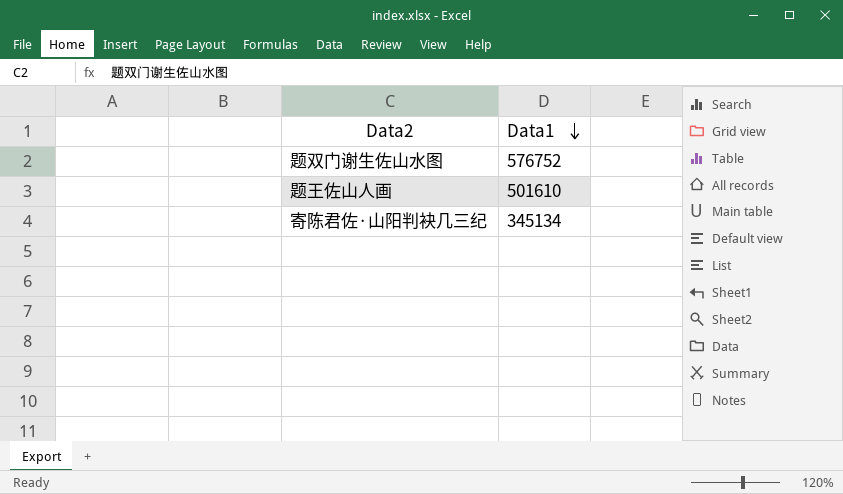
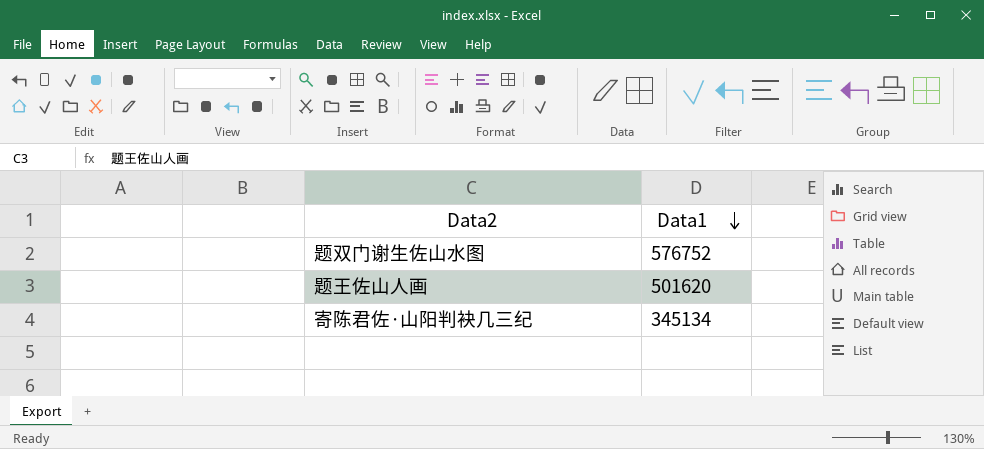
题王佐山人画 | Data1: 501610 -> 501620

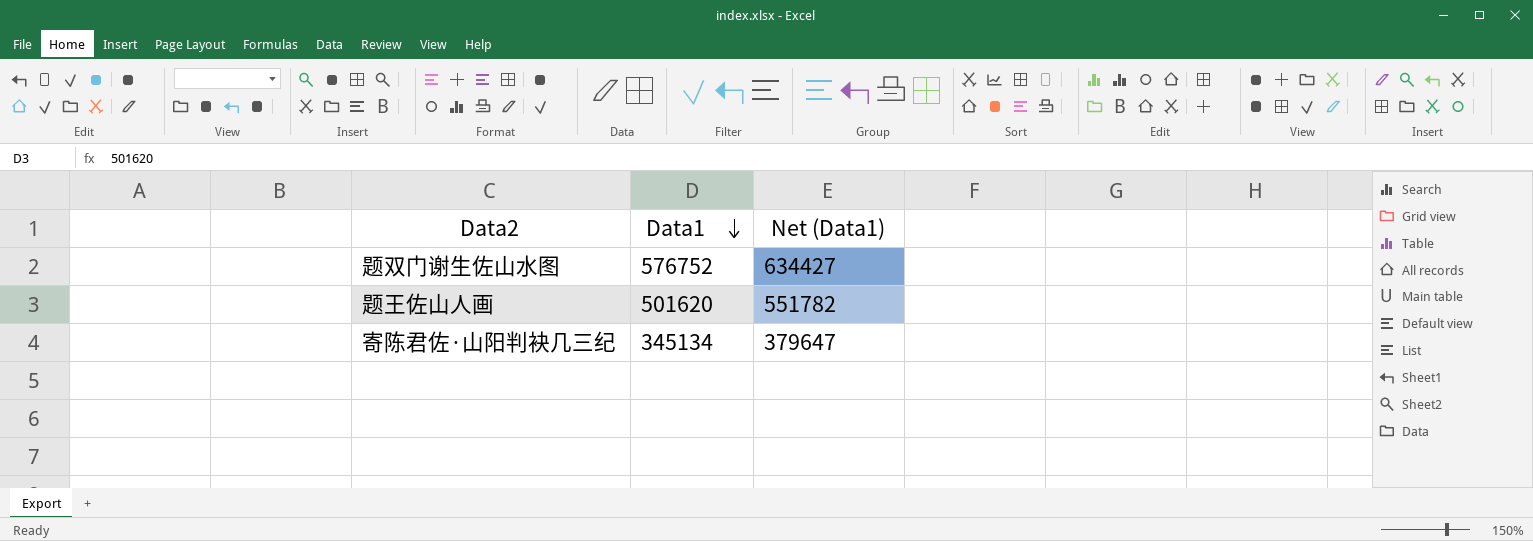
column Net (Data1) | formula: none -> [Data1] * 1.1

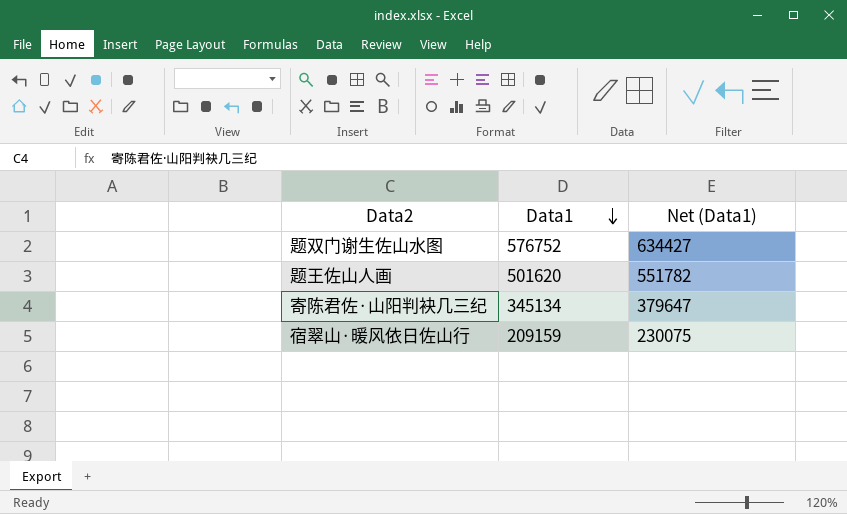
row 宿翠山·暖风依日佐山行: none -> 209159 | 230075

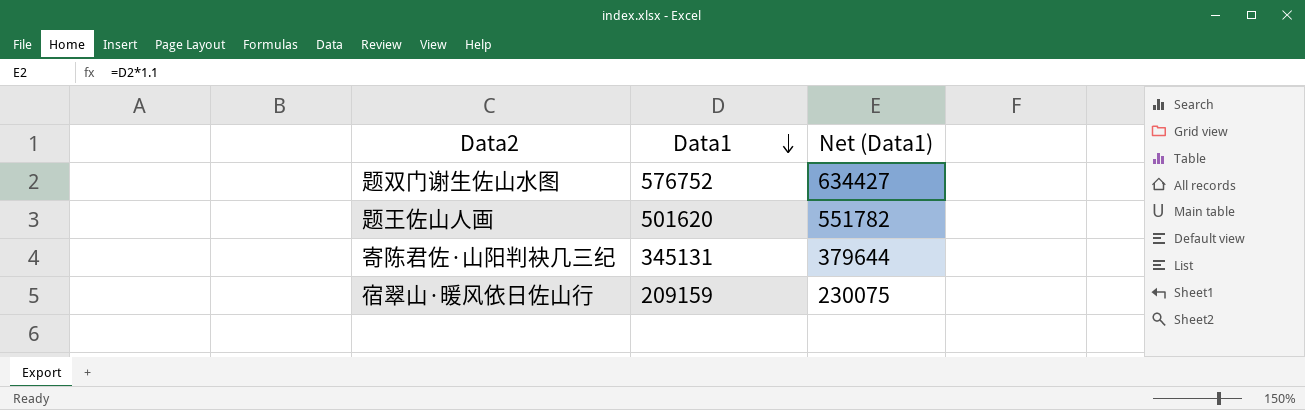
寄陈君佐·山阳判袂几三纪 | Data1: 345134 -> 345131
寄陈君佐·山阳判袂几三纪 | Net (Data1): 379647 -> 379644

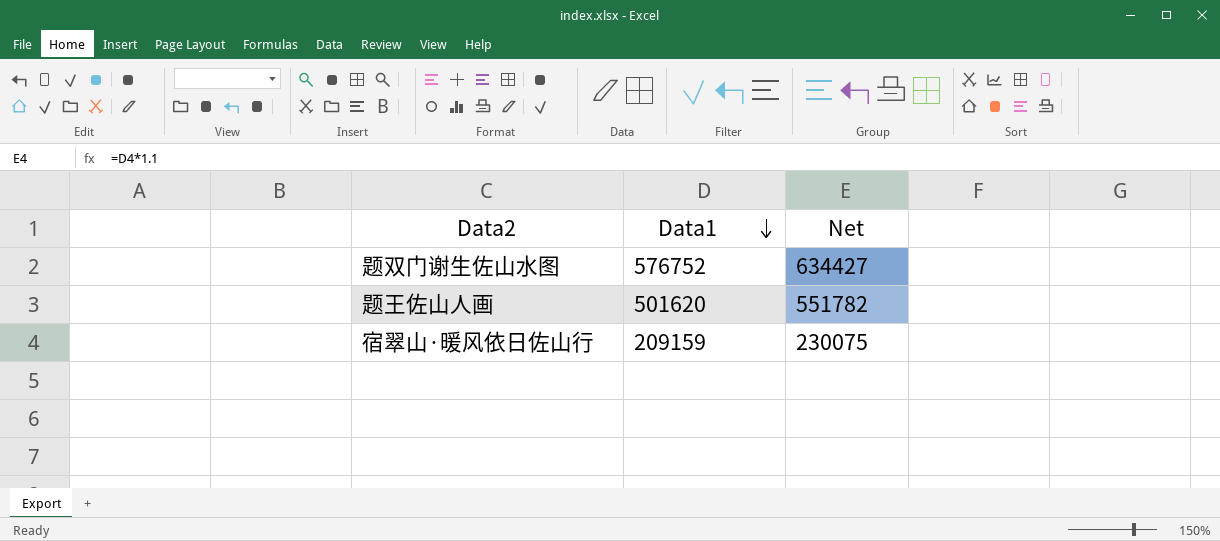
column name: Net (Data1) -> Net
row 寄陈君佐·山阳判袂几三纪: 345131 | 379644 -> none

